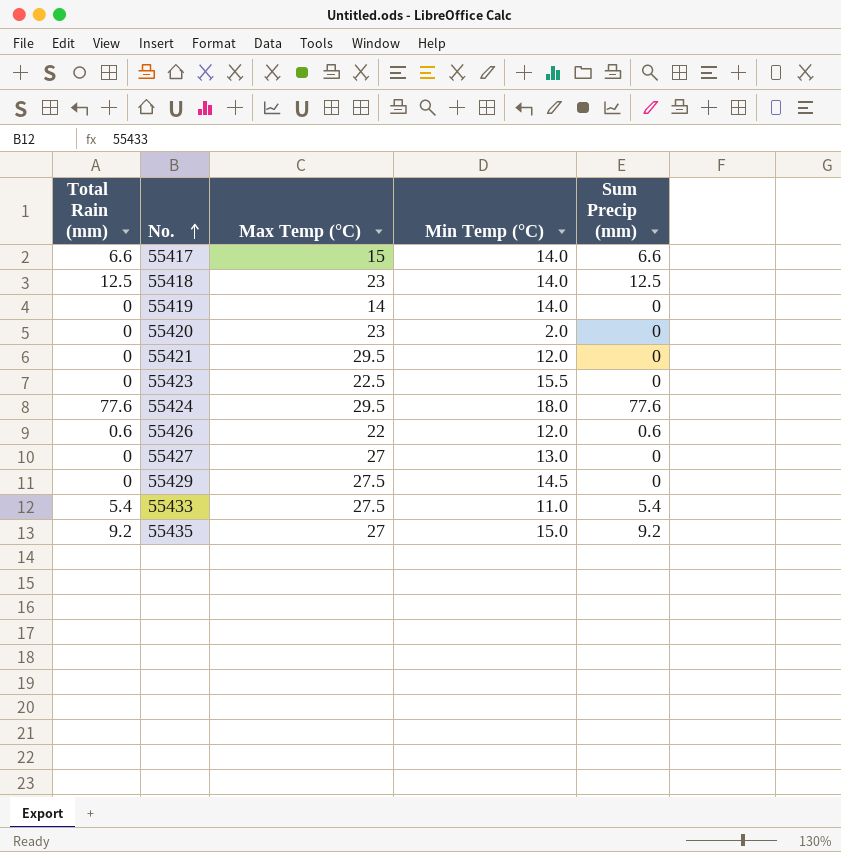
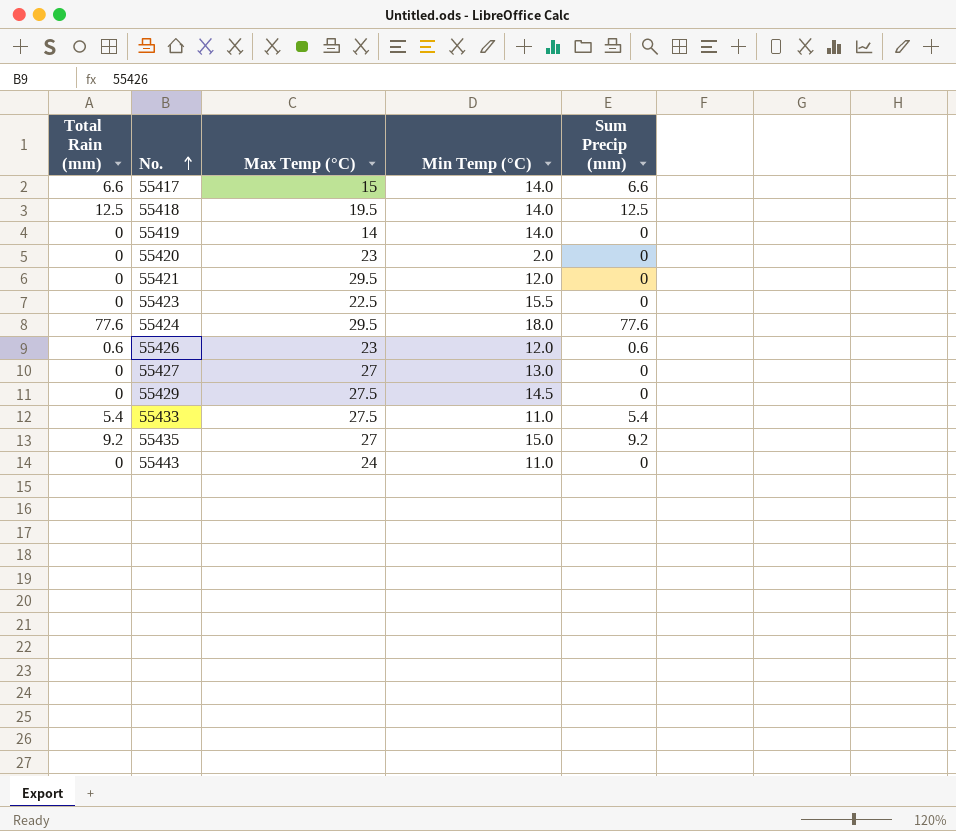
55418 | Max Temp (°C): 23 -> 19.5
55426 | Max Temp (°C): 22 -> 23
row 55443: none -> 0 | 24 | 11.0 | 0

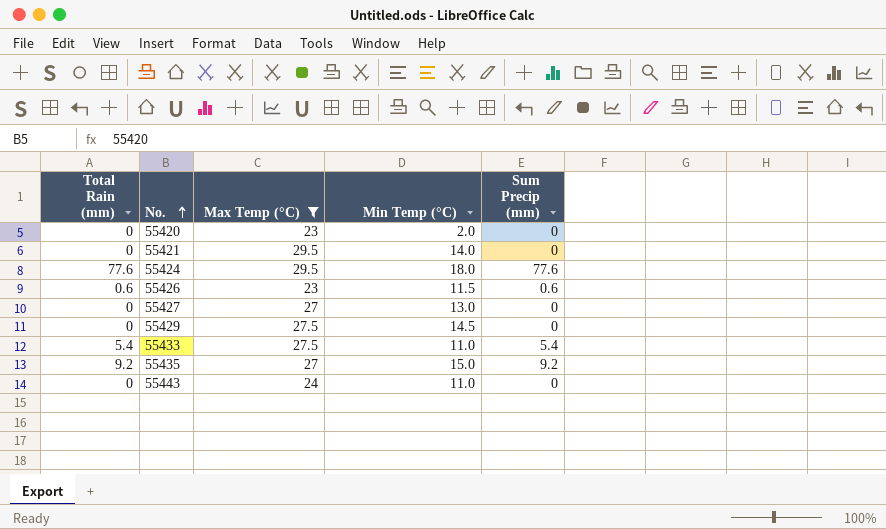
filter: none -> Max Temp (°C) >= 23
55421 | Min Temp (°C): 12.0 -> 14.0
55426 | Min Temp (°C): 12.0 -> 11.5

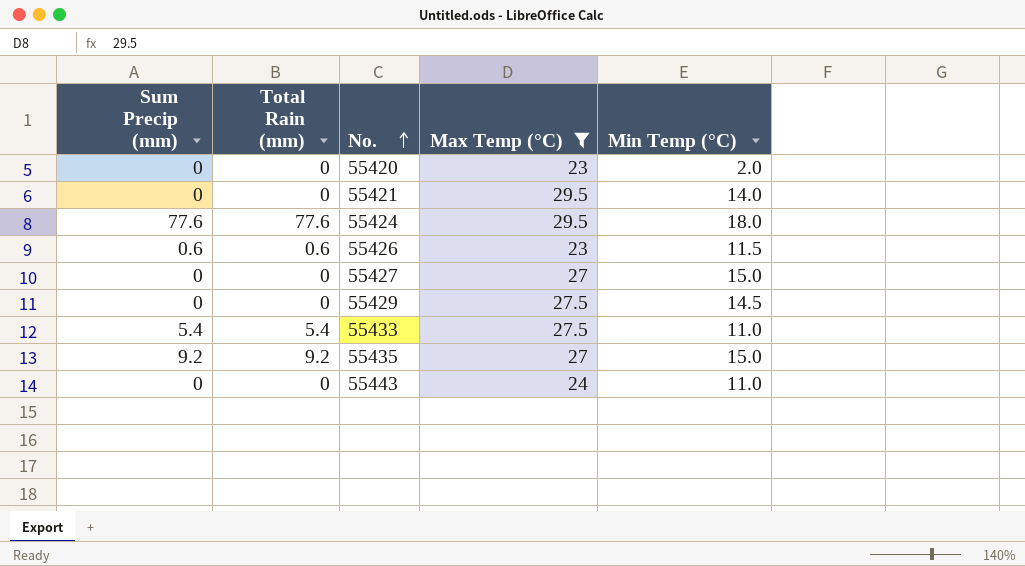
column Sum Precip (mm) | position: 5 -> 1
55427 | Min Temp (°C): 13.0 -> 15.0

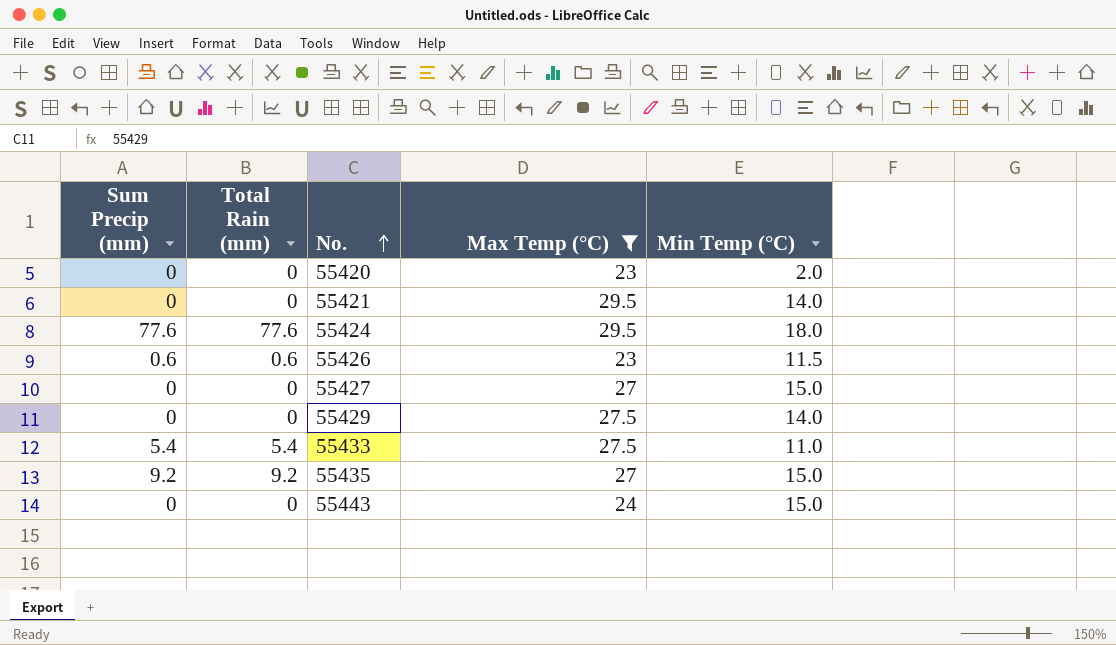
55429 | Min Temp (°C): 14.5 -> 14.0
55443 | Min Temp (°C): 11.0 -> 15.0

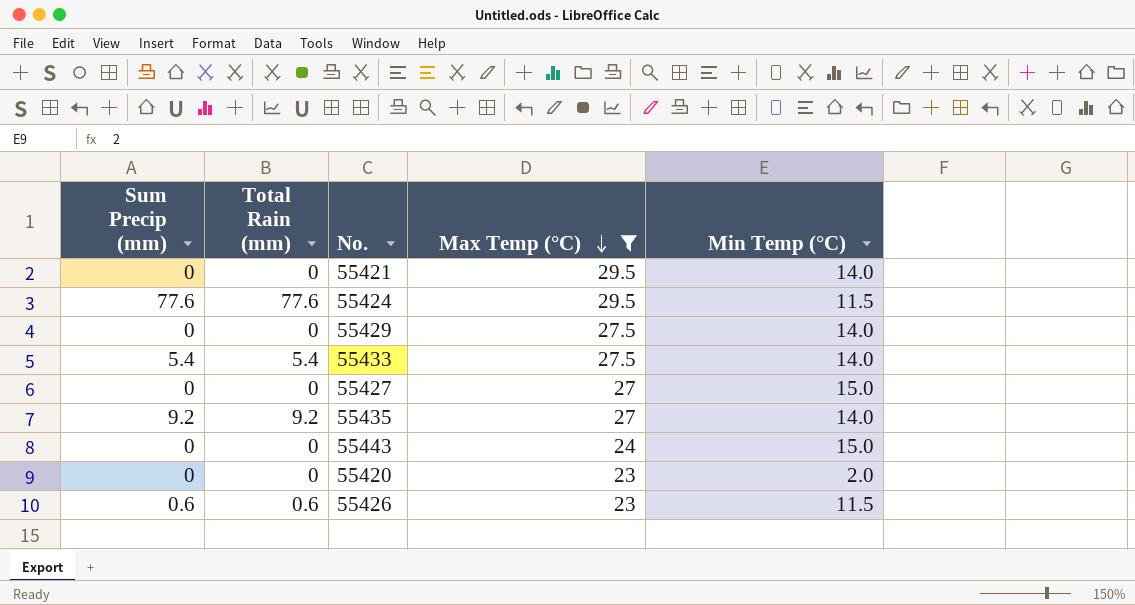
row order: No. ascending -> Max Temp (°C) descending
55424 | Min Temp (°C): 18.0 -> 11.5
55433 | Min Temp (°C): 11.0 -> 14.0
55435 | Min Temp (°C): 15.0 -> 14.0

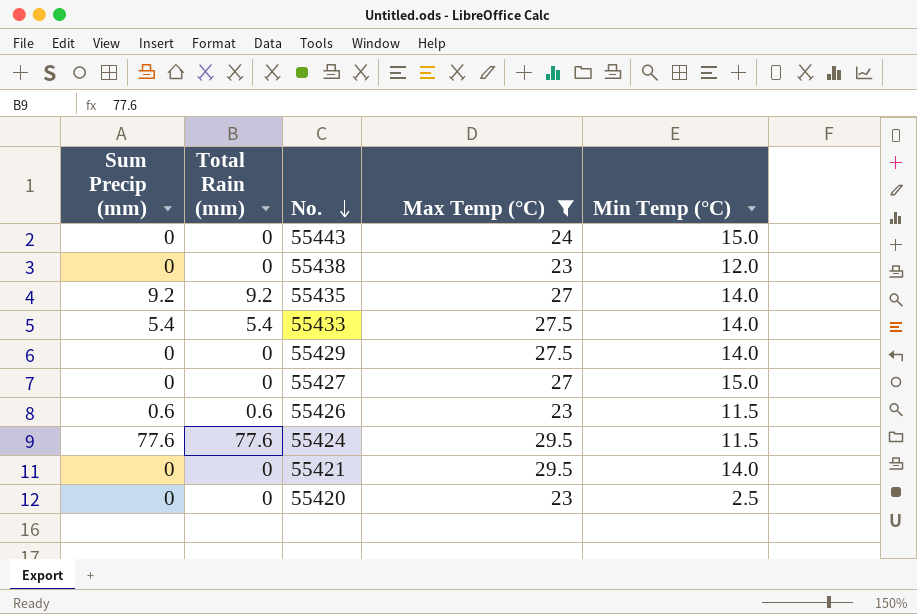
row order: Max Temp (°C) descending -> No. descending
row 55438: none -> 0 | 0 | 23 | 12.0
55420 | Min Temp (°C): 2.0 -> 2.5

